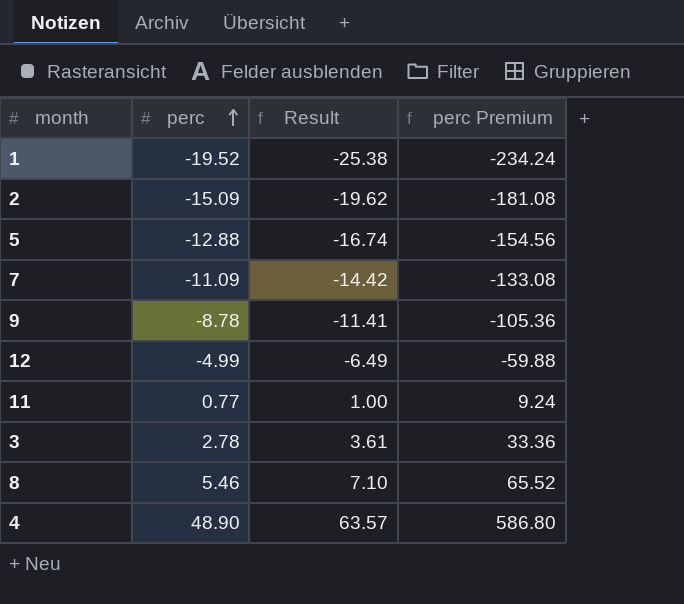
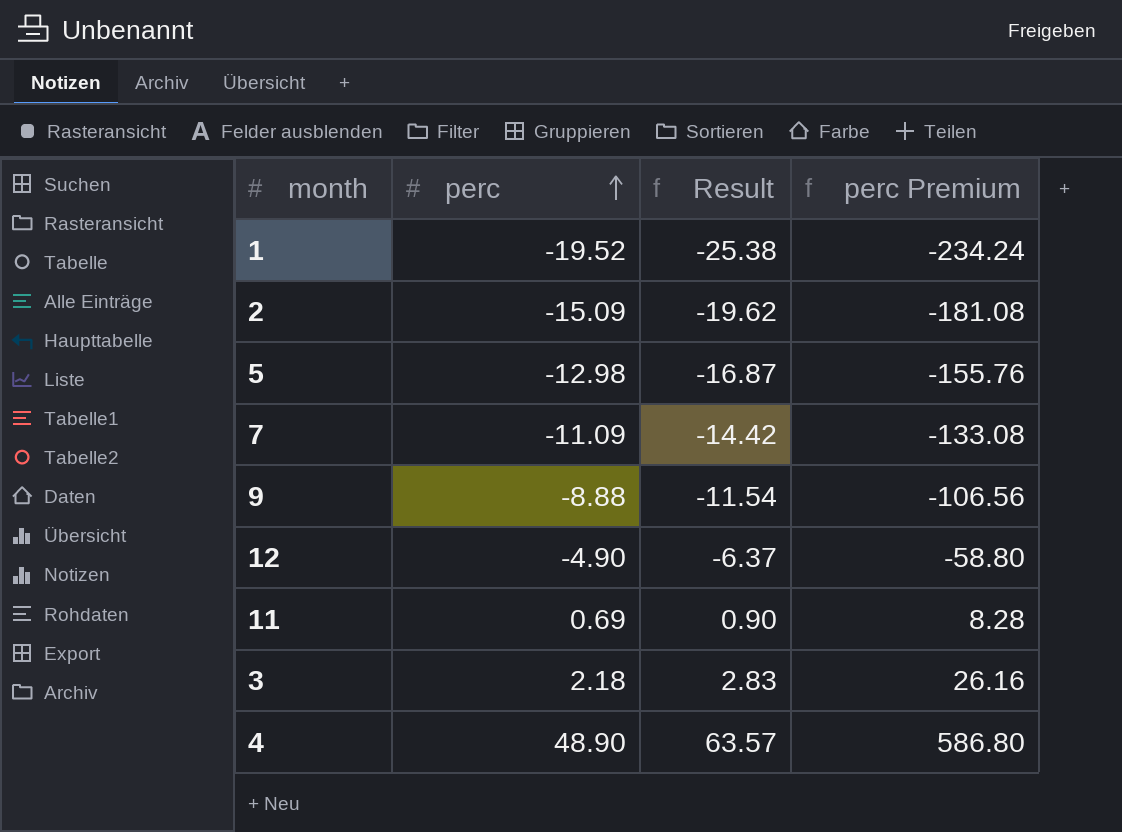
row 8: 5.46 | 7.10 | 65.52 -> none
5 | perc: -12.88 -> -12.98
5 | Result: -16.74 -> -16.87
5 | perc Premium: -154.56 -> -155.76
9 | perc: -8.78 -> -8.88
9 | Result: -11.41 -> -11.54
9 | perc Premium: -105.36 -> -106.56
12 | perc: -4.99 -> -4.90
12 | Result: -6.49 -> -6.37
12 | perc Premium: -59.88 -> -58.80
11 | perc: 0.77 -> 0.69
11 | Result: 1.00 -> 0.90
11 | perc Premium: 9.24 -> 8.28
3 | perc: 2.78 -> 2.18
3 | Result: 3.61 -> 2.83
3 | perc Premium: 33.36 -> 26.16

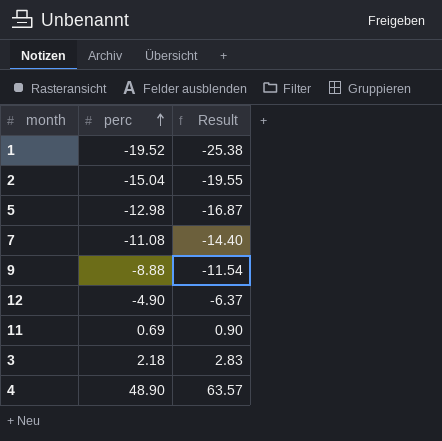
column perc Premium | formula: [perc] * 12 -> none
2 | perc: -15.09 -> -15.04
2 | Result: -19.62 -> -19.55
7 | perc: -11.09 -> -11.08
7 | Result: -14.42 -> -14.40

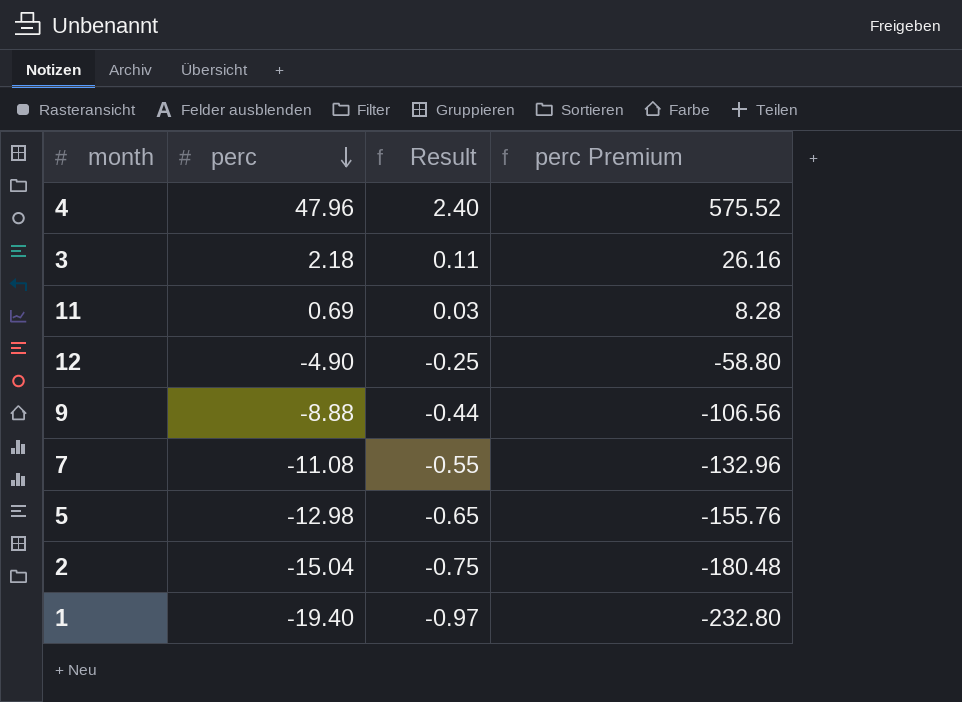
row order: perc ascending -> perc descending
column Result | formula: [perc] * 1.3 -> [perc] * 0.05
column perc Premium | formula: none -> [perc] * 12
4 | perc: 48.90 -> 47.96
1 | perc: -19.52 -> -19.40

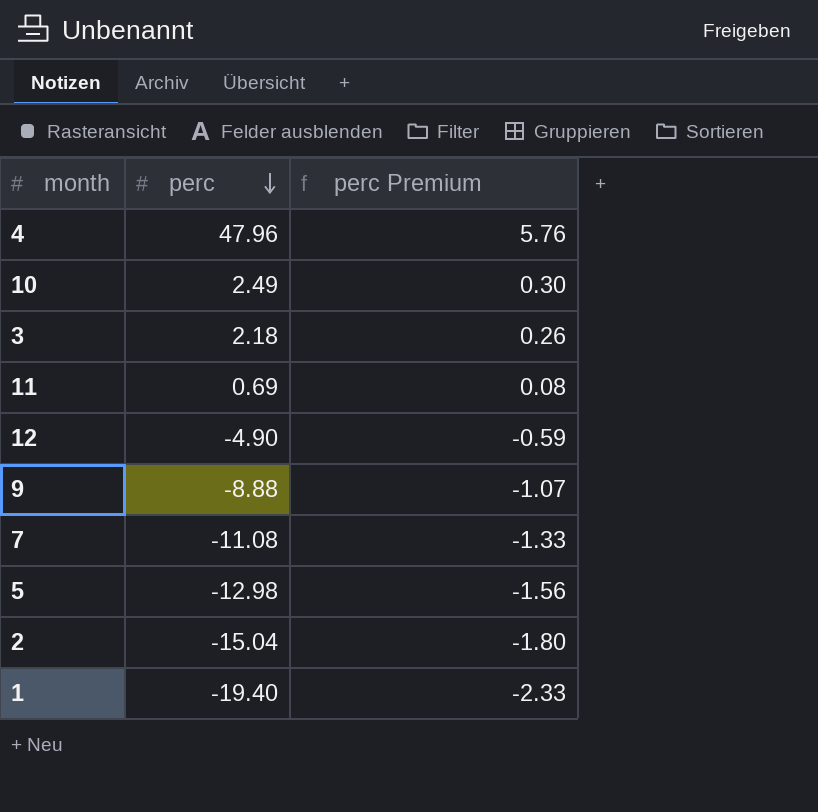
column Result | formula: [perc] * 0.05 -> none
column perc Premium | formula: [perc] * 12 -> [perc] * 0.12
row 10: none -> 2.49 | 0.30

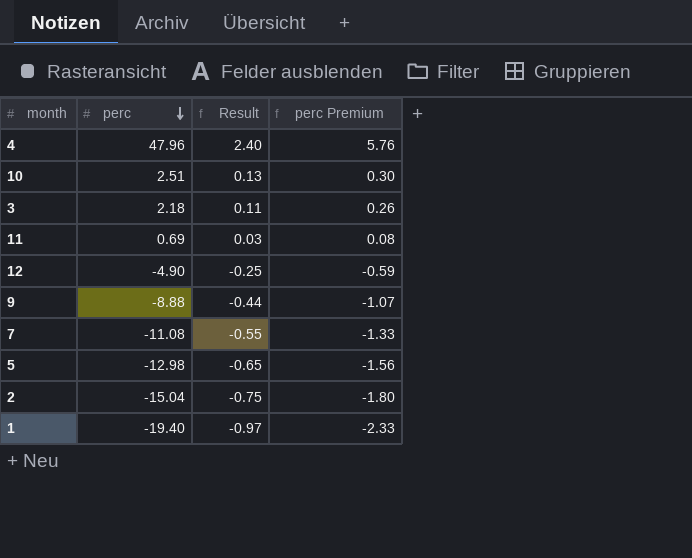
column Result | formula: none -> [perc] * 0.05
10 | perc: 2.49 -> 2.51

